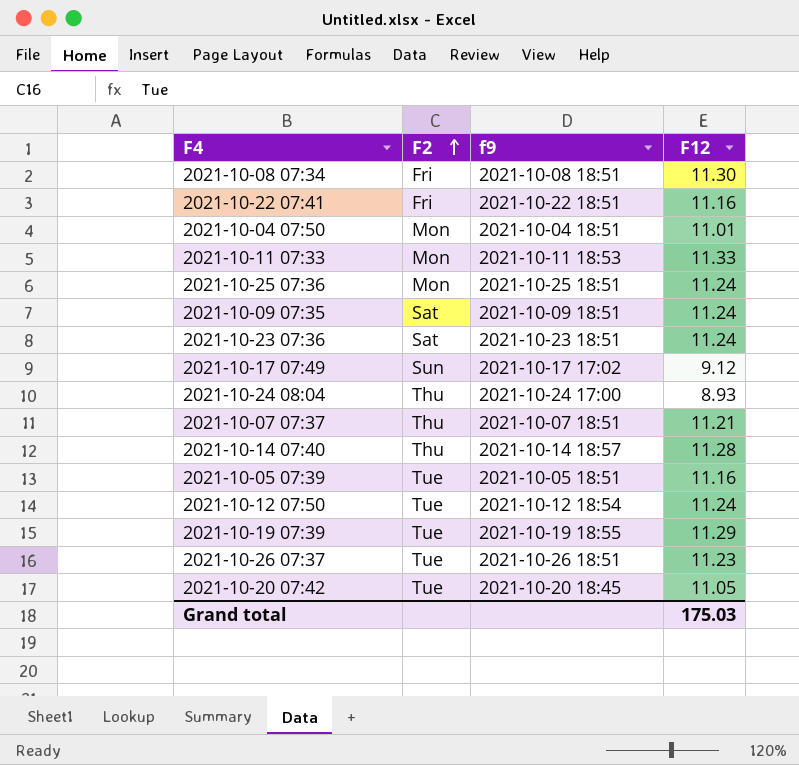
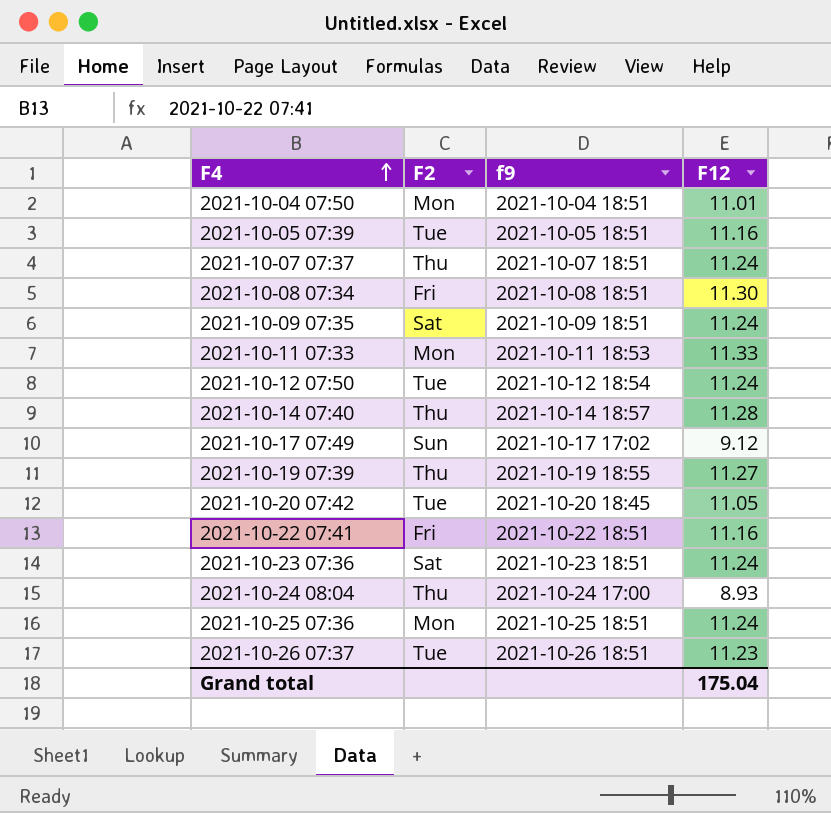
row order: F2 ascending -> F4 ascending
2021-10-07 07:37 | F12: 11.21 -> 11.24
2021-10-19 07:39 | F2: Tue -> Thu
2021-10-19 07:39 | F12: 11.29 -> 11.27
Grand total | F12: 175.03 -> 175.04

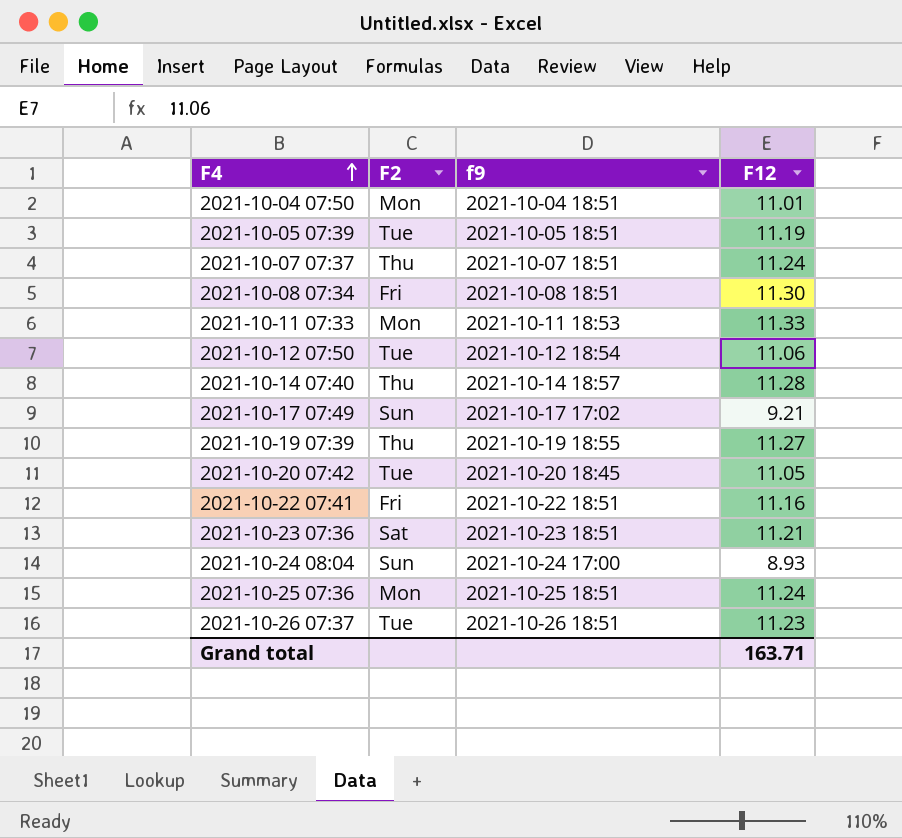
row 2021-10-09 07:35: Sat | 2021-10-09 18:51 | 11.24 -> none
2021-10-05 07:39 | F12: 11.16 -> 11.19
2021-10-12 07:50 | F12: 11.24 -> 11.06
2021-10-17 07:49 | F12: 9.12 -> 9.21
2021-10-23 07:36 | F12: 11.24 -> 11.21
2021-10-24 08:04 | F2: Thu -> Sun
Grand total | F12: 175.04 -> 163.71

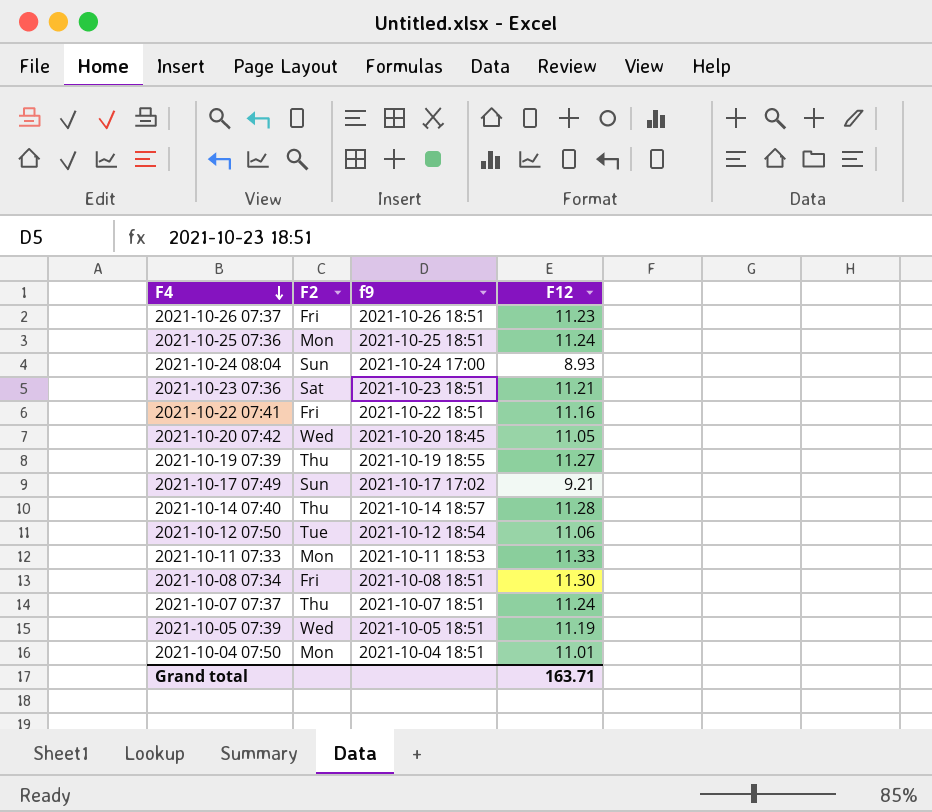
row order: F4 ascending -> F4 descending
2021-10-26 07:37 | F2: Tue -> Fri
2021-10-20 07:42 | F2: Tue -> Wed
2021-10-05 07:39 | F2: Tue -> Wed

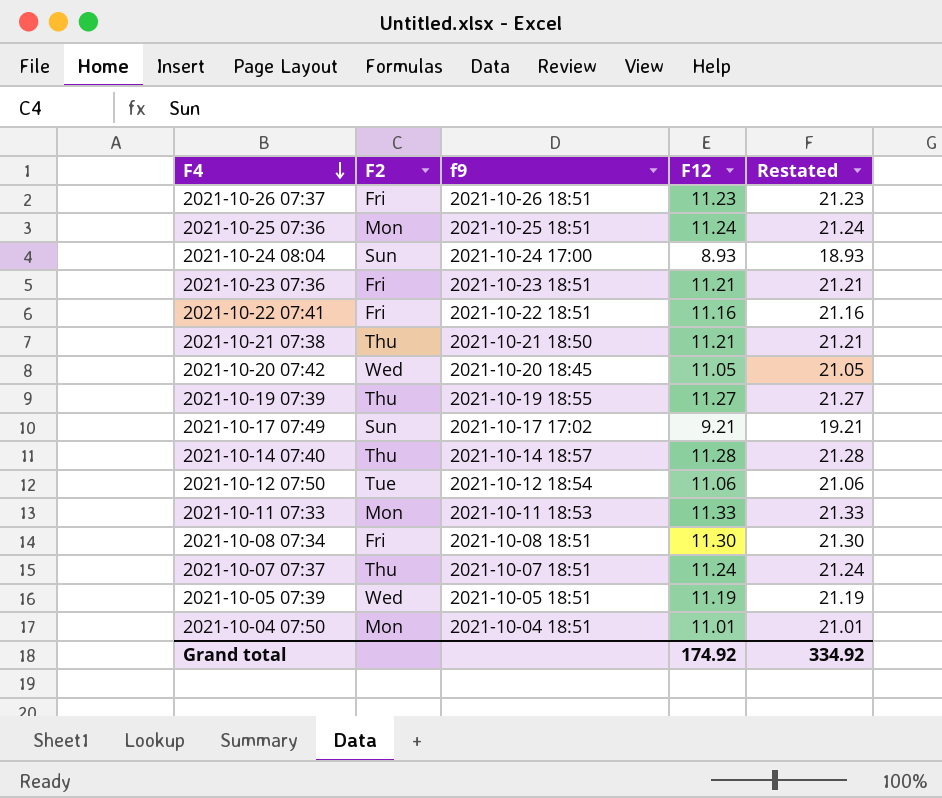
column Restated | formula: none -> [F12] + 10
2021-10-23 07:36 | F2: Sat -> Fri
row 2021-10-21 07:38: none -> Thu | 2021-10-21 18:50 | 11.21 | 21.21
Grand total | F12: 163.71 -> 174.92

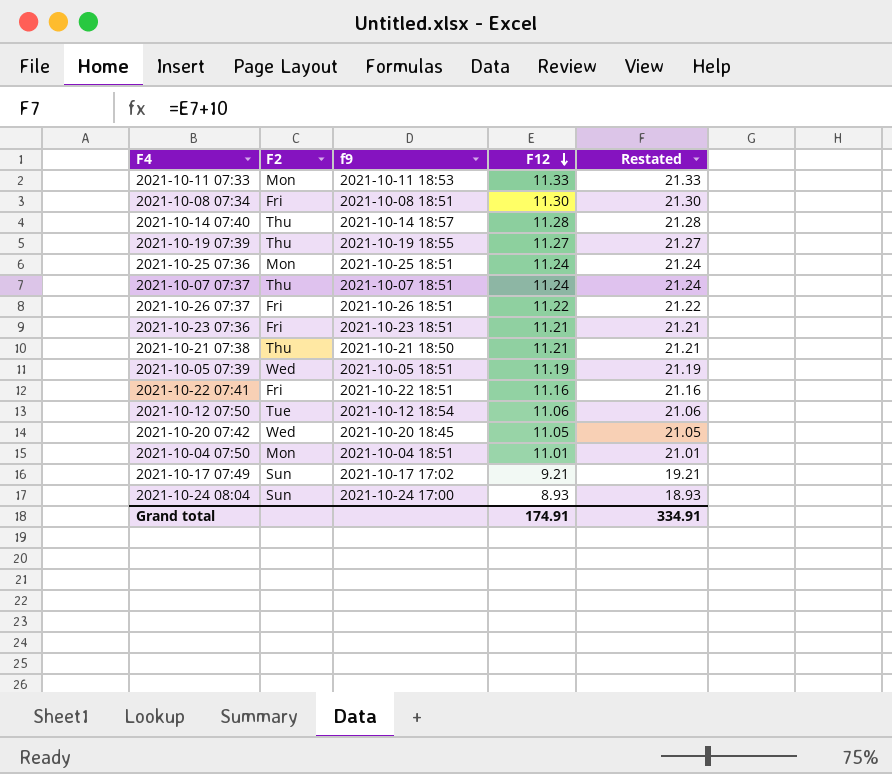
row order: F4 descending -> F12 descending
2021-10-26 07:37 | F12: 11.23 -> 11.22
2021-10-26 07:37 | Restated: 21.23 -> 21.22
Grand total | F12: 174.92 -> 174.91
Grand total | Restated: 334.92 -> 334.91

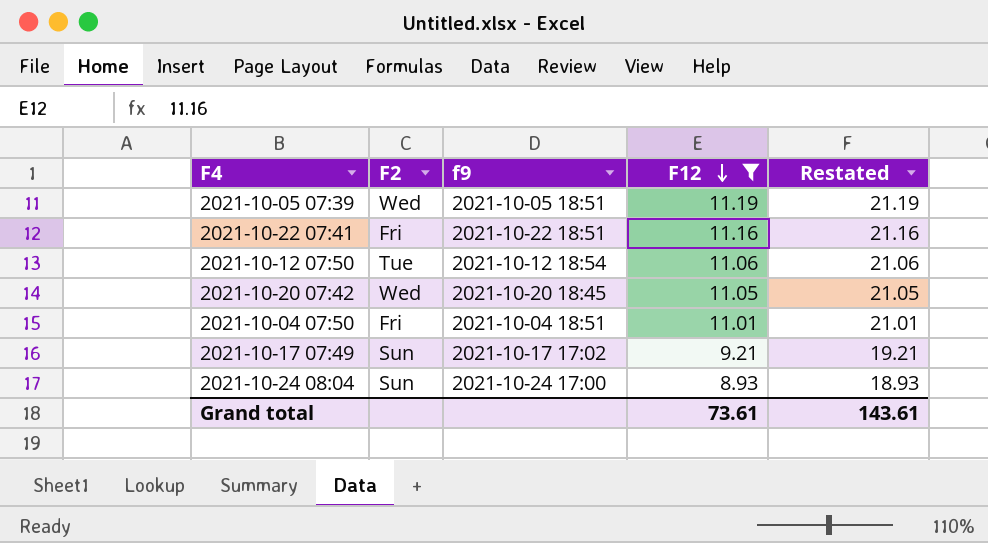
filter: none -> F12 <= 11.19
2021-10-04 07:50 | F2: Mon -> Fri
Grand total | F12: 174.91 -> 73.61
Grand total | Restated: 334.91 -> 143.61

